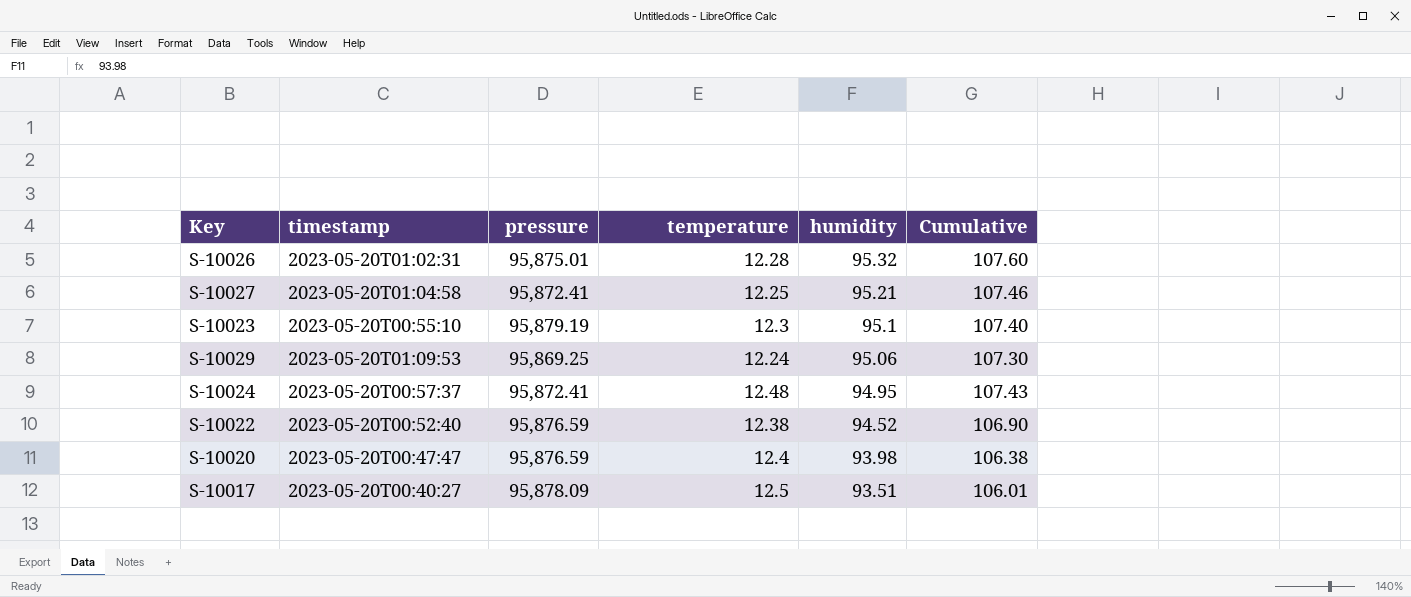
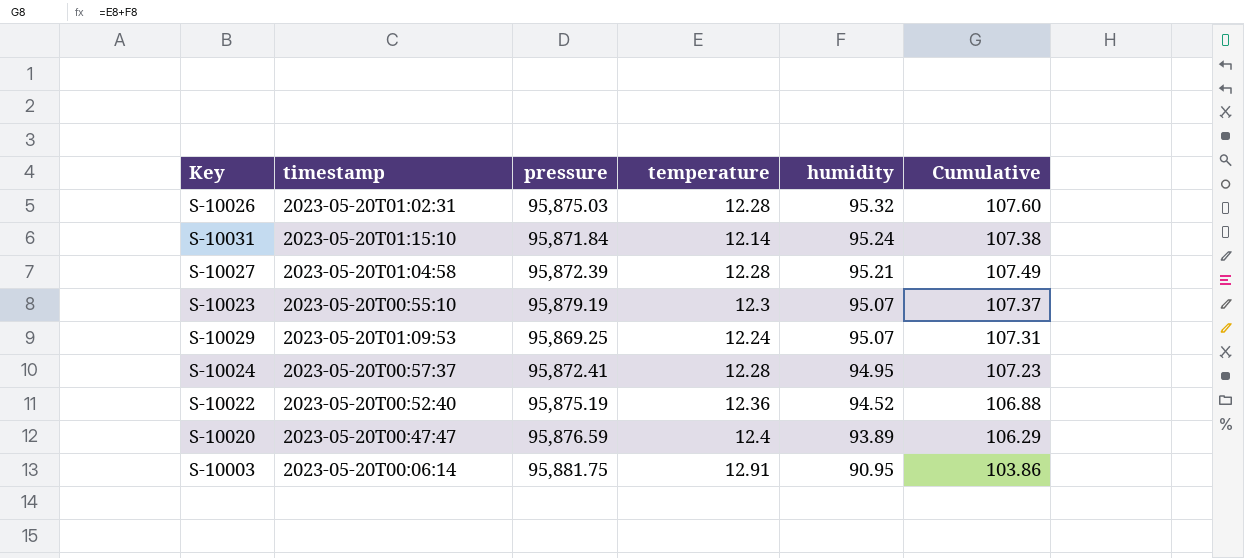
row S-10017: 2023-05-20T00:40:27 | 95,878.09 | 12.5 | 93.51 | 106.01 -> none
S-10026 | pressure: 95,875.01 -> 95,875.03
row S-10031: none -> 2023-05-20T01:15:10 | 95,871.84 | 12.14 | 95.24 | 107.38
S-10027 | pressure: 95,872.41 -> 95,872.39
S-10027 | temperature: 12.25 -> 12.28
S-10027 | Cumulative: 107.46 -> 107.49
S-10023 | humidity: 95.1 -> 95.07
S-10023 | Cumulative: 107.40 -> 107.37
S-10029 | humidity: 95.06 -> 95.07
S-10029 | Cumulative: 107.30 -> 107.31
S-10024 | temperature: 12.48 -> 12.28
S-10024 | Cumulative: 107.43 -> 107.23
S-10022 | pressure: 95,876.59 -> 95,875.19
S-10022 | temperature: 12.38 -> 12.36
S-10022 | Cumulative: 106.90 -> 106.88
S-10020 | humidity: 93.98 -> 93.89
S-10020 | Cumulative: 106.38 -> 106.29
row S-10003: none -> 2023-05-20T00:06:14 | 95,881.75 | 12.91 | 90.95 | 103.86

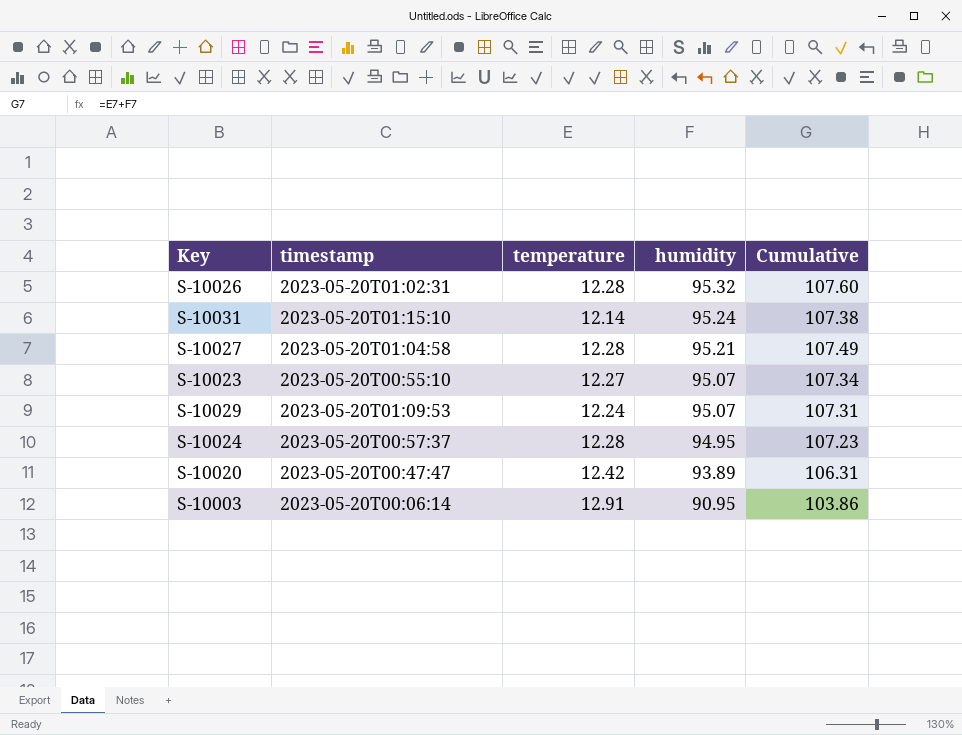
column pressure | position: 3 -> none
row S-10022: 2023-05-20T00:52:40 | 95,875.19 | 12.36 | 94.52 | 106.88 -> none
S-10023 | temperature: 12.3 -> 12.27
S-10023 | Cumulative: 107.37 -> 107.34
S-10020 | temperature: 12.4 -> 12.42
S-10020 | Cumulative: 106.29 -> 106.31

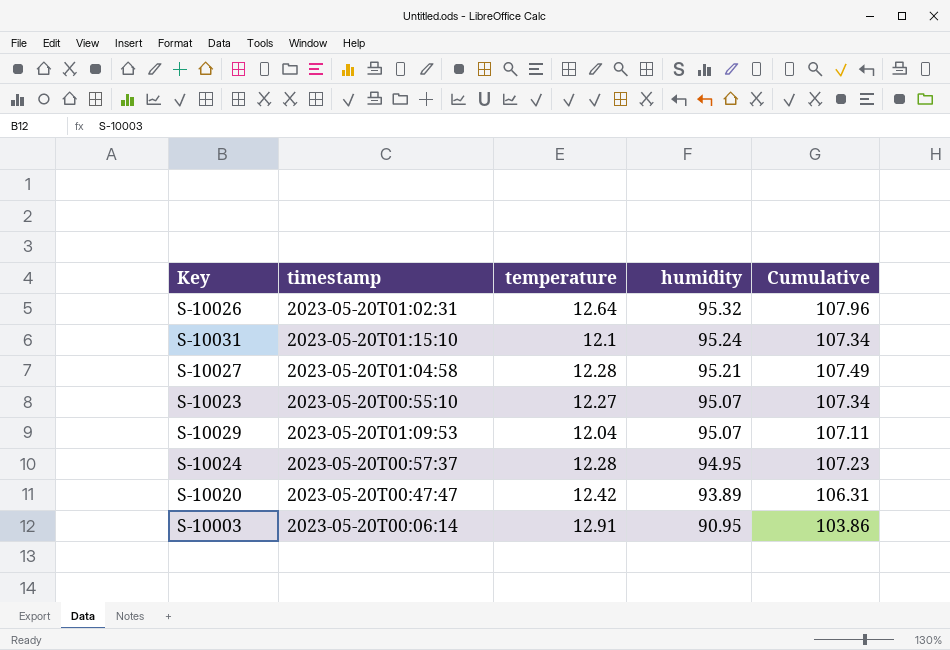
S-10026 | temperature: 12.28 -> 12.64
S-10026 | Cumulative: 107.60 -> 107.96
S-10031 | temperature: 12.14 -> 12.1
S-10031 | Cumulative: 107.38 -> 107.34
S-10029 | temperature: 12.24 -> 12.04
S-10029 | Cumulative: 107.31 -> 107.11

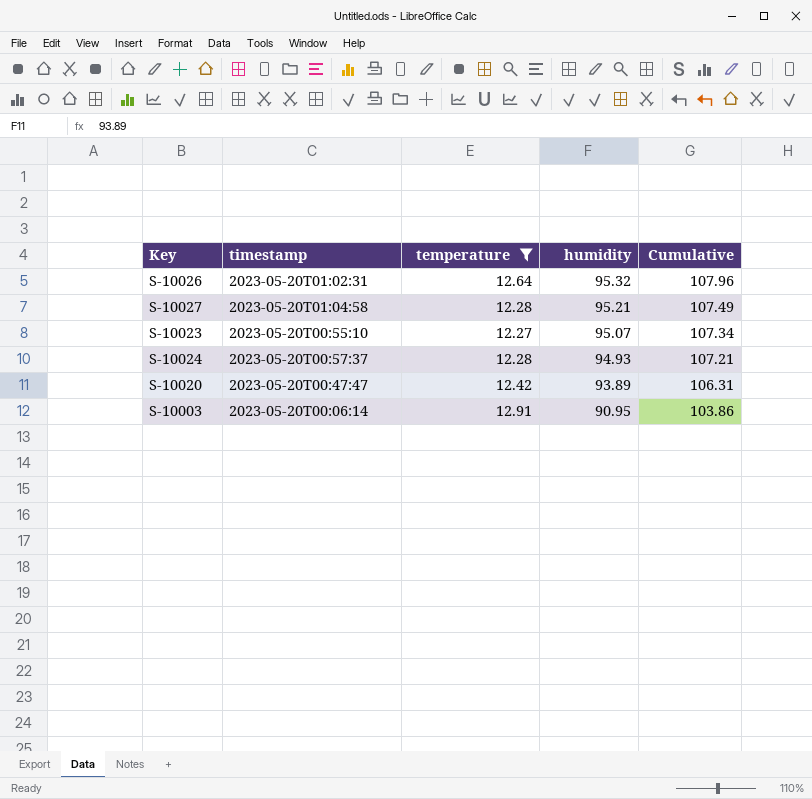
filter: none -> temperature >= 12.27
S-10024 | humidity: 94.95 -> 94.93
S-10024 | Cumulative: 107.23 -> 107.21

